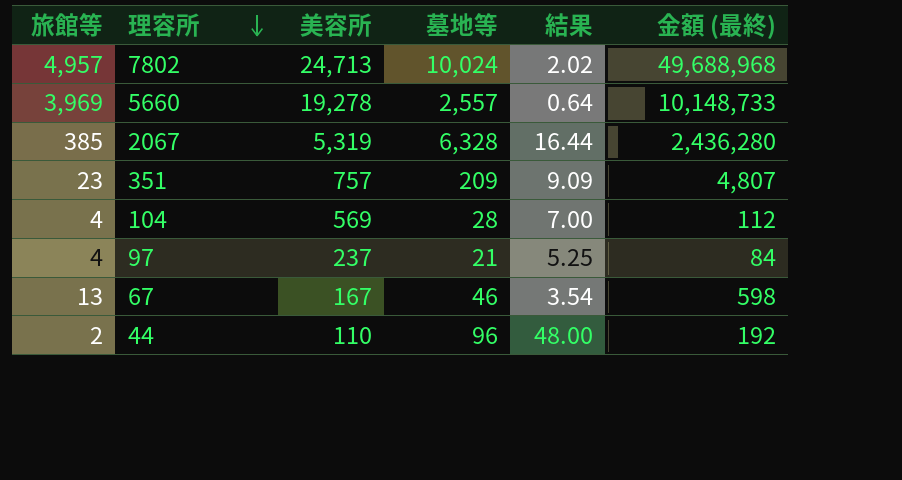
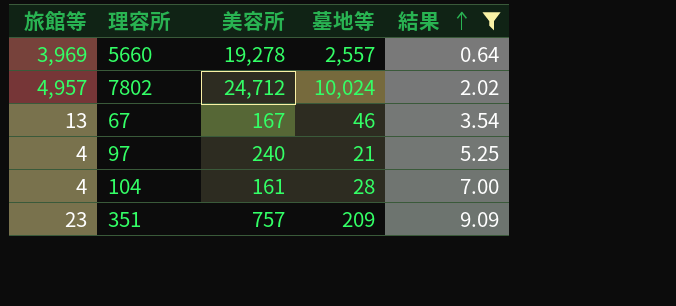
filter: none -> 結果 <= 9.09
row order: 理容所 descending -> 結果 ascending
column 金額 (最終) | formula: [旅館等] * [墓地等] -> none
7802 | 美容所: 24,713 -> 24,712
97 | 美容所: 237 -> 240
104 | 美容所: 569 -> 161

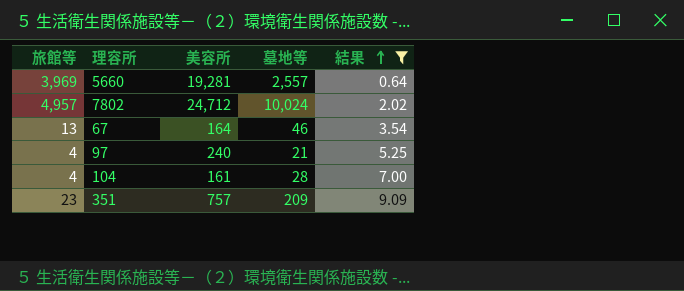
5660 | 美容所: 19,278 -> 19,281
67 | 美容所: 167 -> 164

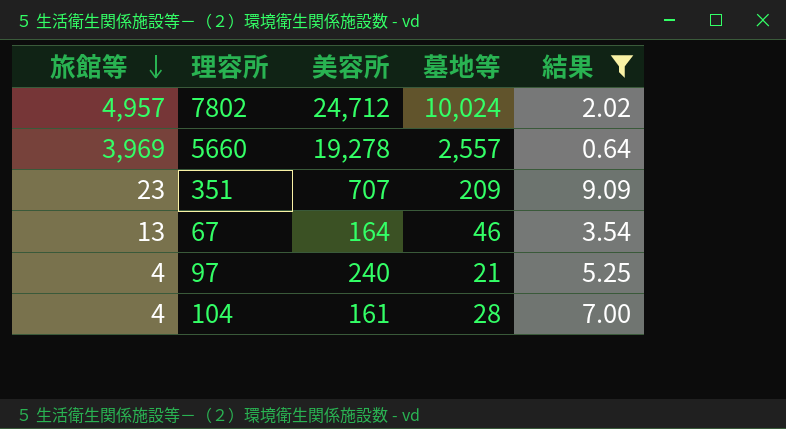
row order: 結果 ascending -> 旅館等 descending
5660 | 美容所: 19,281 -> 19,278
351 | 美容所: 757 -> 707

